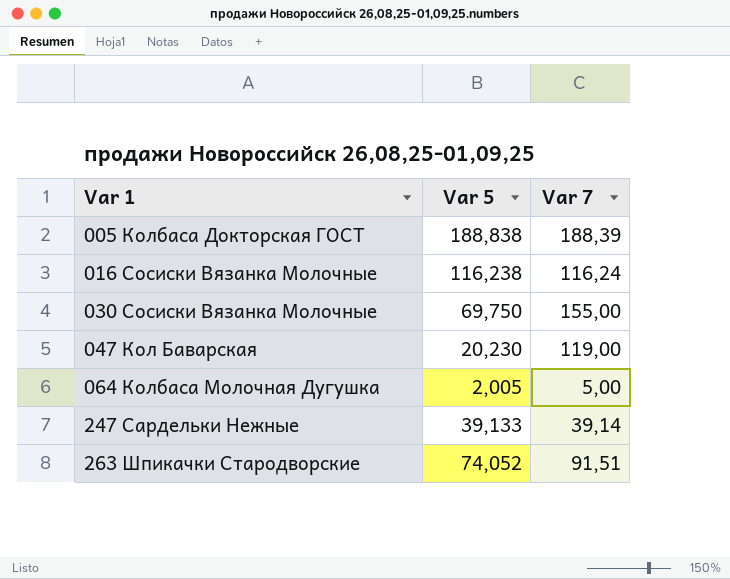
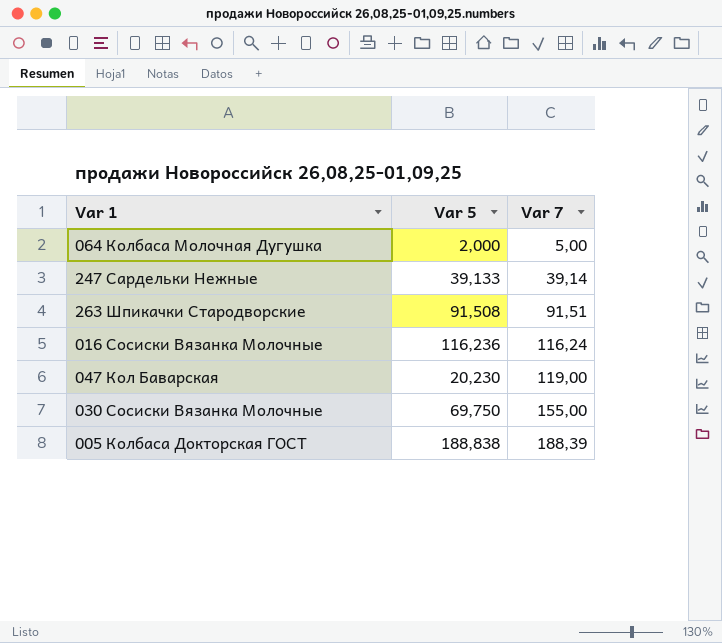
row order: Var 1 ascending -> Var 7 ascending
064 Колбаса Молочная Дугушка | Var 5: 2,005 -> 2,000
263 Шпикачки Стародворские | Var 5: 74,052 -> 91,508
016 Сосиски Вязанка Молочные | Var 5: 116,238 -> 116,236

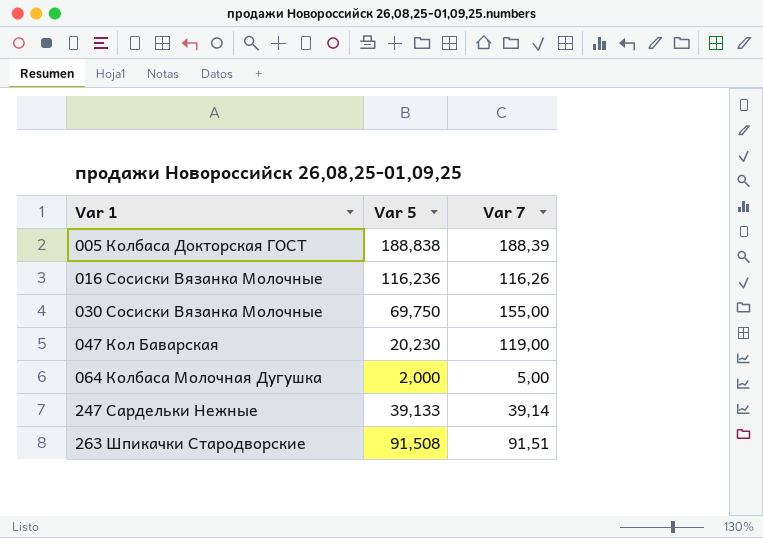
row order: Var 7 ascending -> Var 1 ascending
016 Сосиски Вязанка Молочные | Var 7: 116,24 -> 116,26

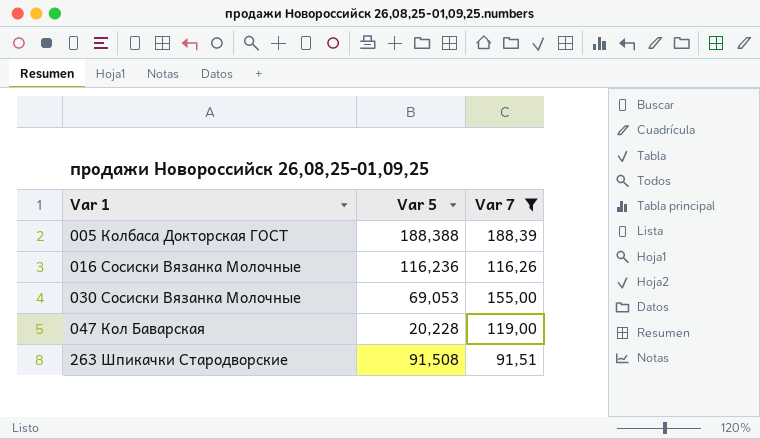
filter: none -> Var 7 >= 91,51
005 Колбаса Докторская ГОСТ | Var 5: 188,838 -> 188,388
030 Сосиски Вязанка Молочные | Var 5: 69,750 -> 69,053
047 Кол Баварская | Var 5: 20,230 -> 20,228

